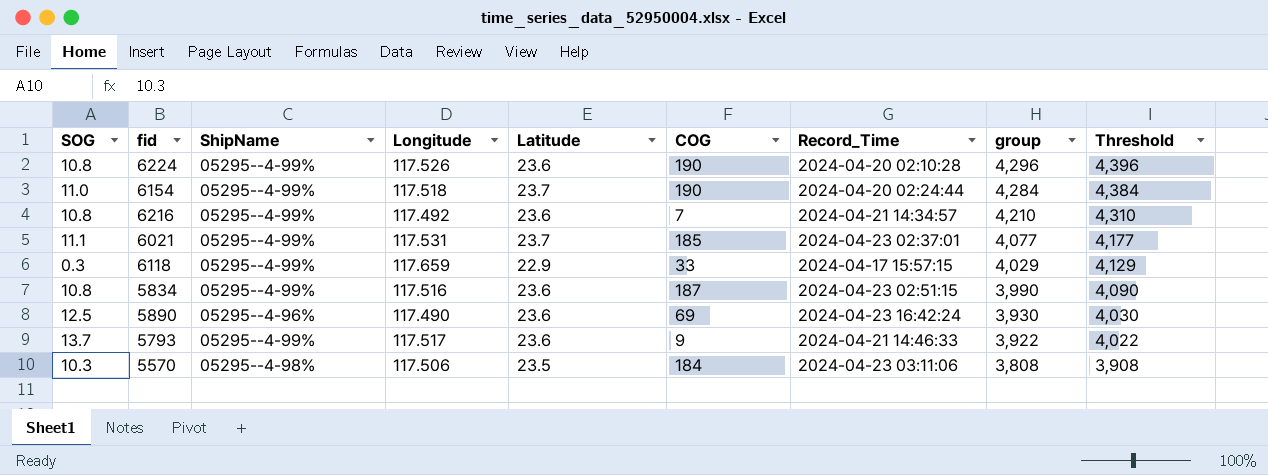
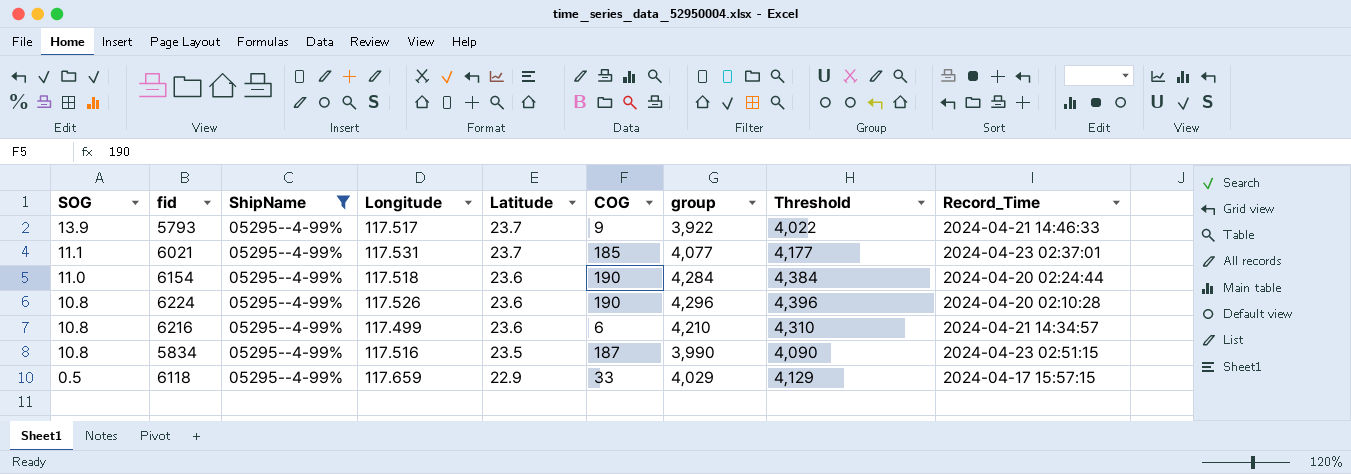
filter: none -> ShipName = 05295--4-99%
row order: group descending -> SOG descending
column Record_Time | position: 7 -> 9
5793 | SOG: 13.7 -> 13.9
5793 | Latitude: 23.6 -> 23.7
6154 | Latitude: 23.7 -> 23.6
6216 | Longitude: 117.492 -> 117.499
6216 | COG: 7 -> 6
5834 | Latitude: 23.6 -> 23.5
6118 | SOG: 0.3 -> 0.5

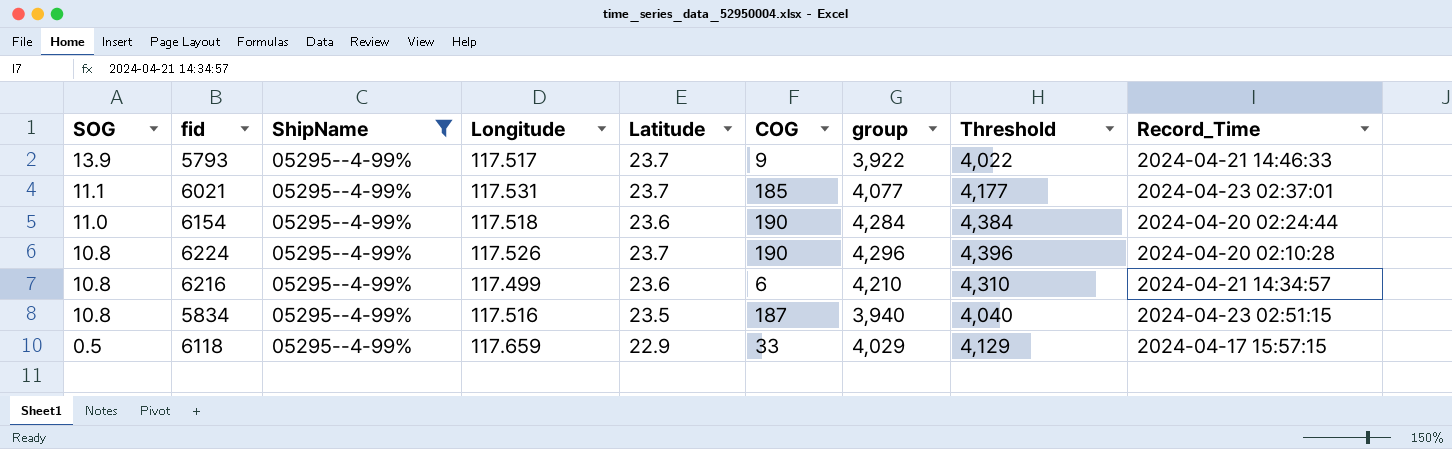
6224 | Latitude: 23.6 -> 23.7
5834 | group: 3,990 -> 3,940
5834 | Threshold: 4,090 -> 4,040

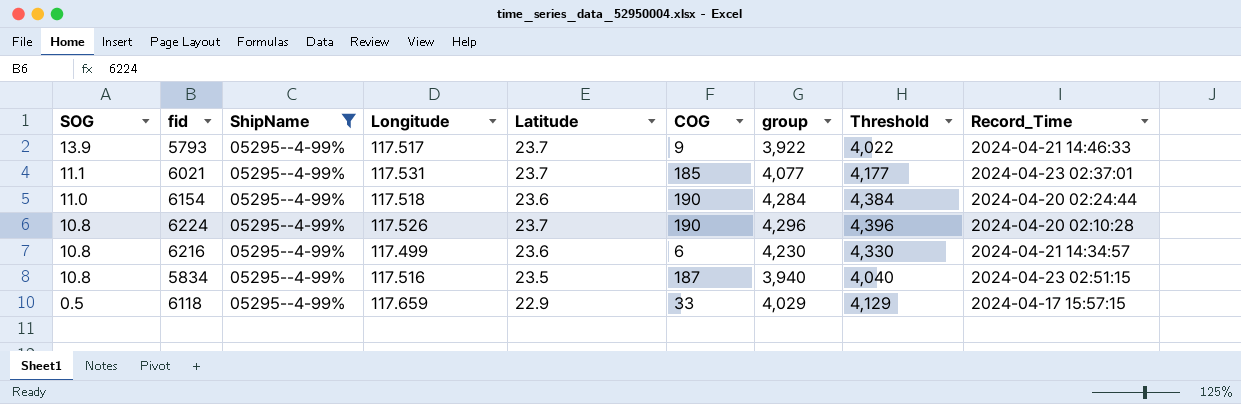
6216 | group: 4,210 -> 4,230
6216 | Threshold: 4,310 -> 4,330

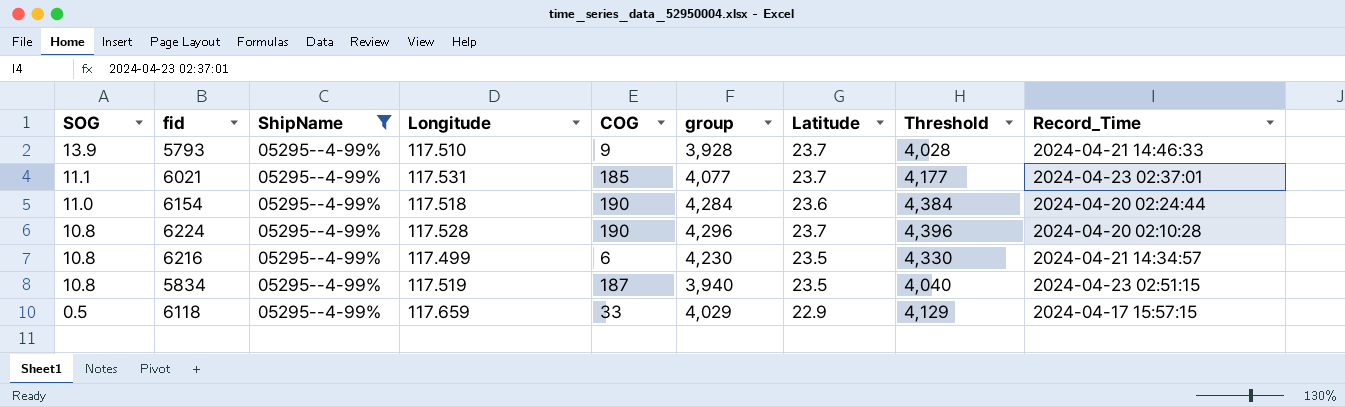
column Latitude | position: 5 -> 7
5793 | Longitude: 117.517 -> 117.510
5793 | group: 3,922 -> 3,928
5793 | Threshold: 4,022 -> 4,028
6224 | Longitude: 117.526 -> 117.528
6216 | Latitude: 23.6 -> 23.5
5834 | Longitude: 117.516 -> 117.519

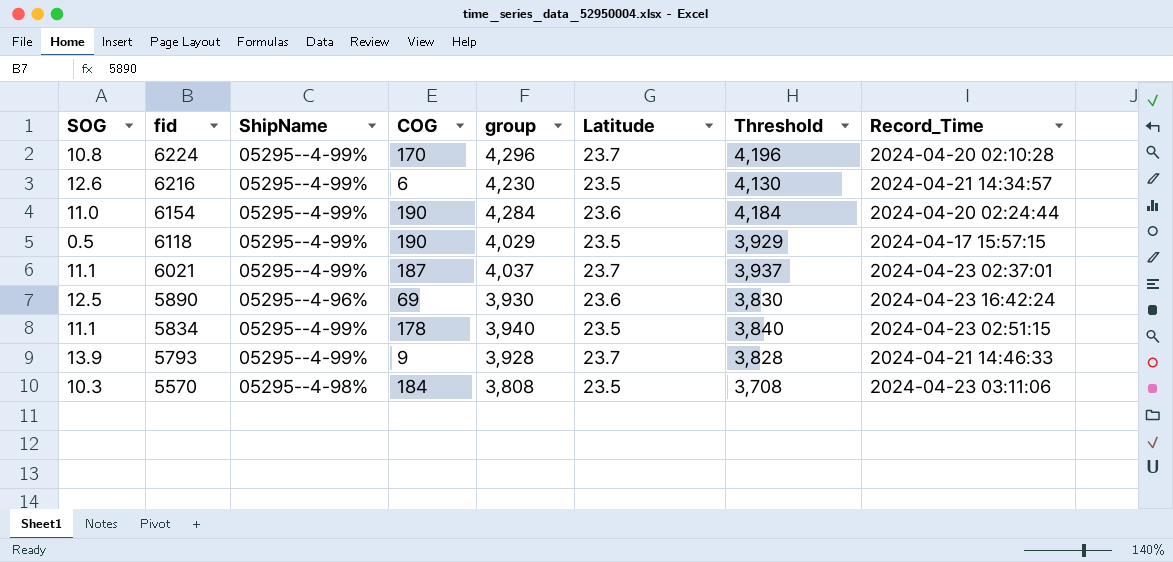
filter: ShipName = 05295--4-99% -> none
row order: SOG descending -> fid descending
column Longitude | position: 4 -> none
column Threshold | formula: [group] + 100 -> [group] - 100
6224 | COG: 190 -> 170
6216 | SOG: 10.8 -> 12.6
6118 | COG: 33 -> 190
6118 | Latitude: 22.9 -> 23.5
6021 | COG: 185 -> 187
6021 | group: 4,077 -> 4,037
5834 | SOG: 10.8 -> 11.1
5834 | COG: 187 -> 178

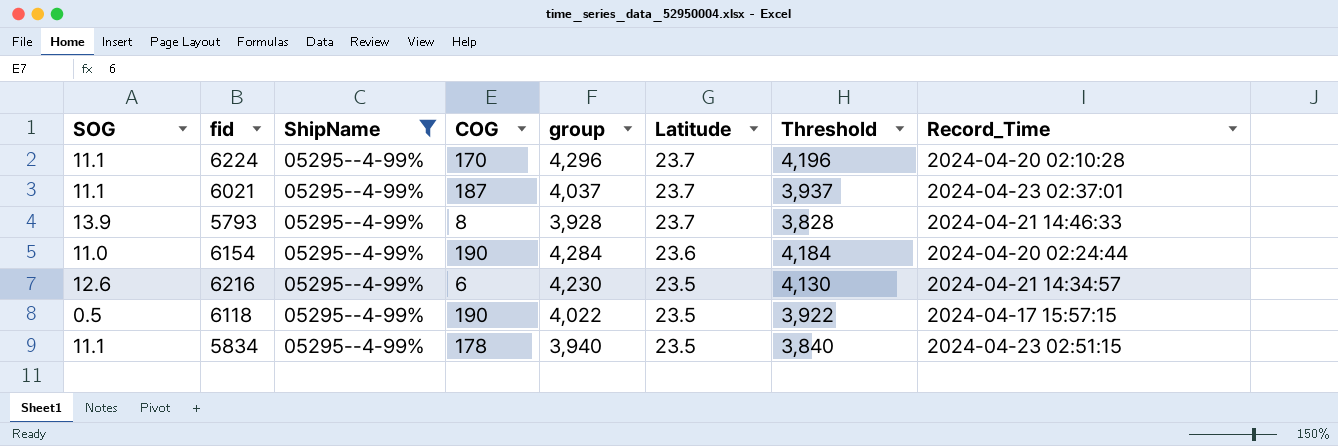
filter: none -> ShipName = 05295--4-99%
row order: fid descending -> Latitude descending
6224 | SOG: 10.8 -> 11.1
5793 | COG: 9 -> 8
6118 | group: 4,029 -> 4,022
6118 | Threshold: 3,929 -> 3,922

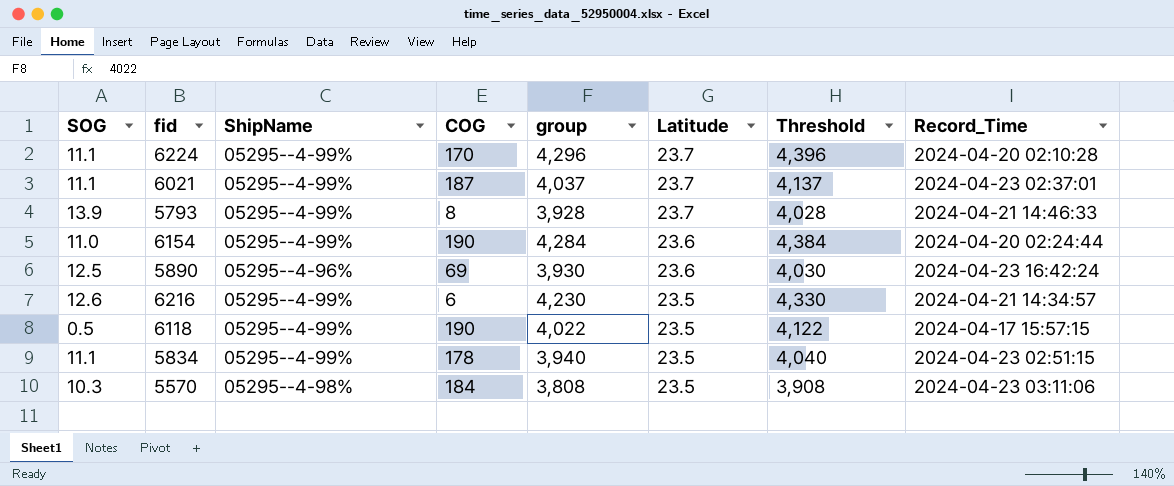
filter: ShipName = 05295--4-99% -> none
column Threshold | formula: [group] - 100 -> [group] + 100

